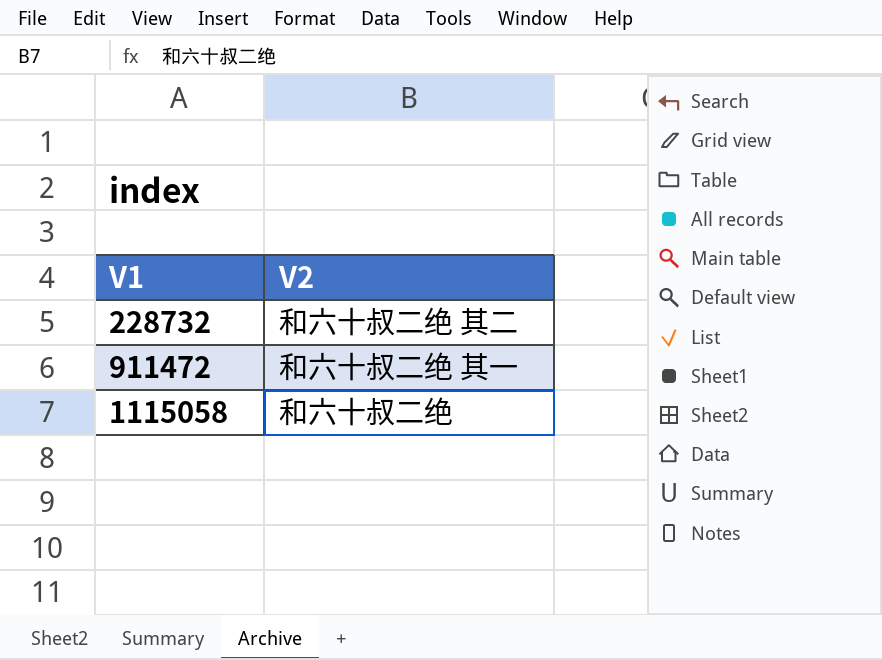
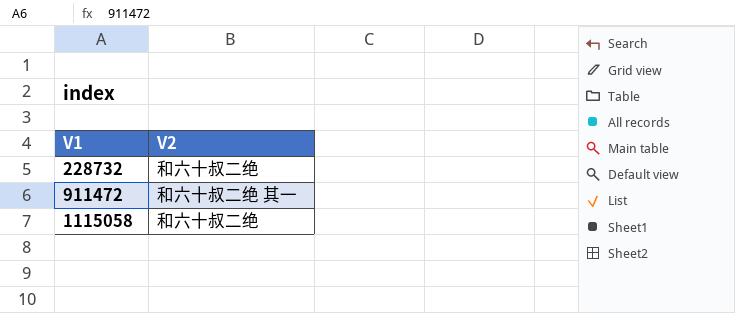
228732 | V2: 和六十叔二绝 其二 -> 和六十叔二绝

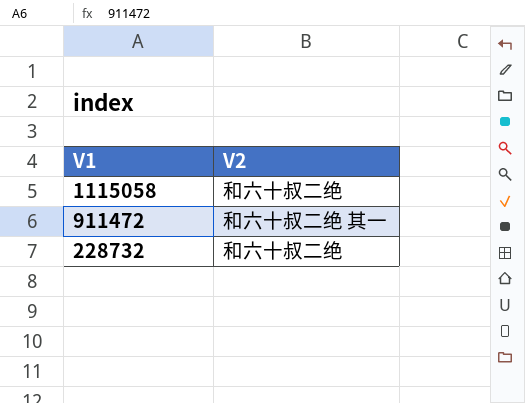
row order: V1 ascending -> V1 descending

